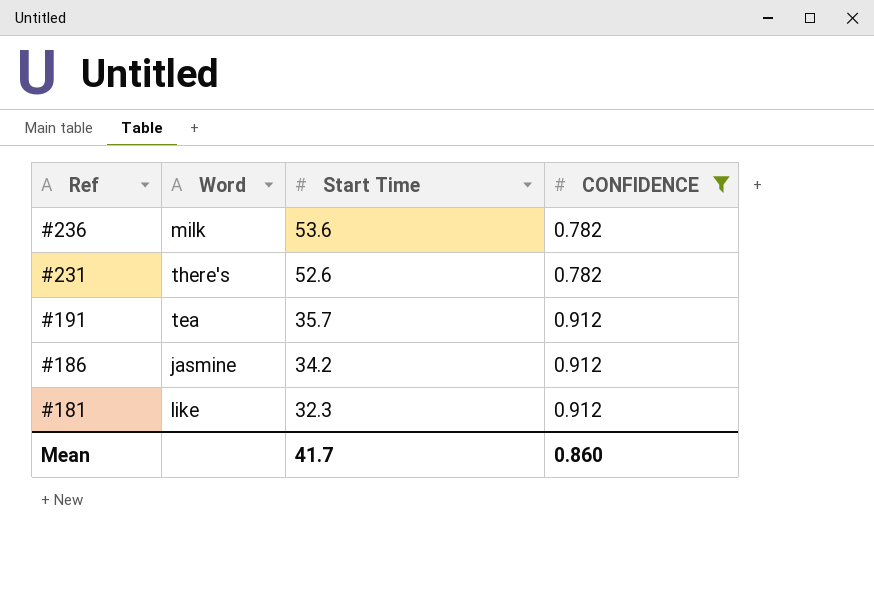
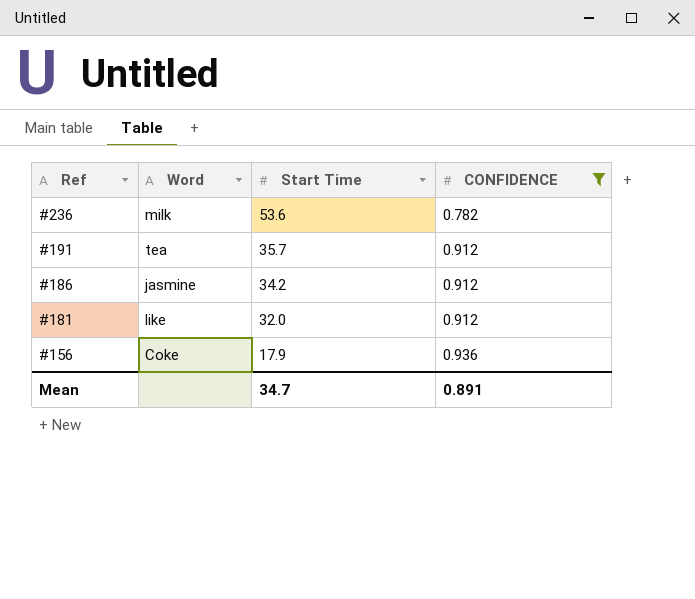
row #231: there's | 52.6 | 0.782 -> none
#181 | Start Time: 32.3 -> 32.0
row #156: none -> Coke | 17.9 | 0.936
Mean | Start Time: 41.7 -> 34.7
Mean | CONFIDENCE: 0.860 -> 0.891

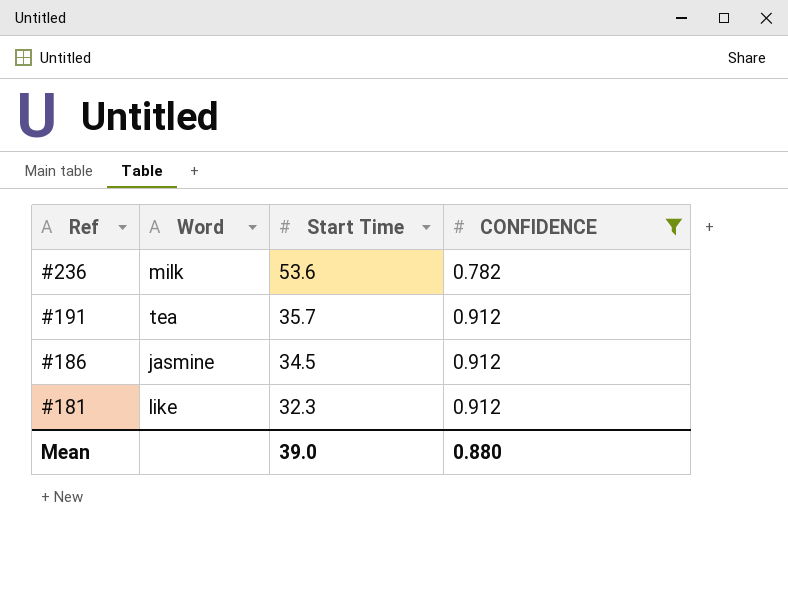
row #156: Coke | 17.9 | 0.936 -> none
#186 | Start Time: 34.2 -> 34.5
#181 | Start Time: 32.0 -> 32.3
Mean | Start Time: 34.7 -> 39.0
Mean | CONFIDENCE: 0.891 -> 0.880

